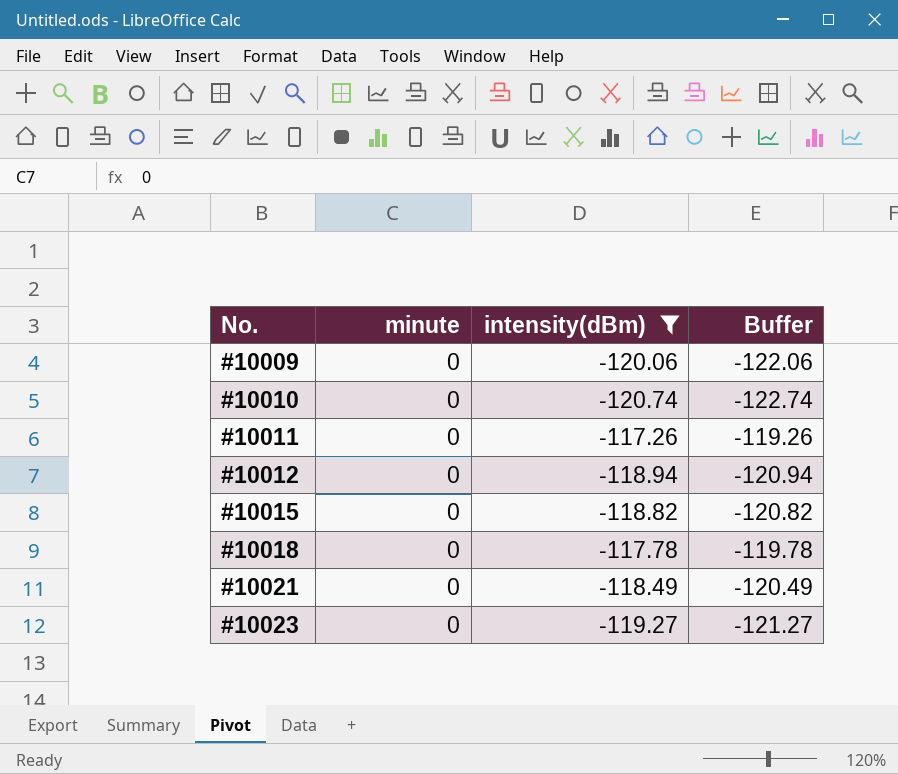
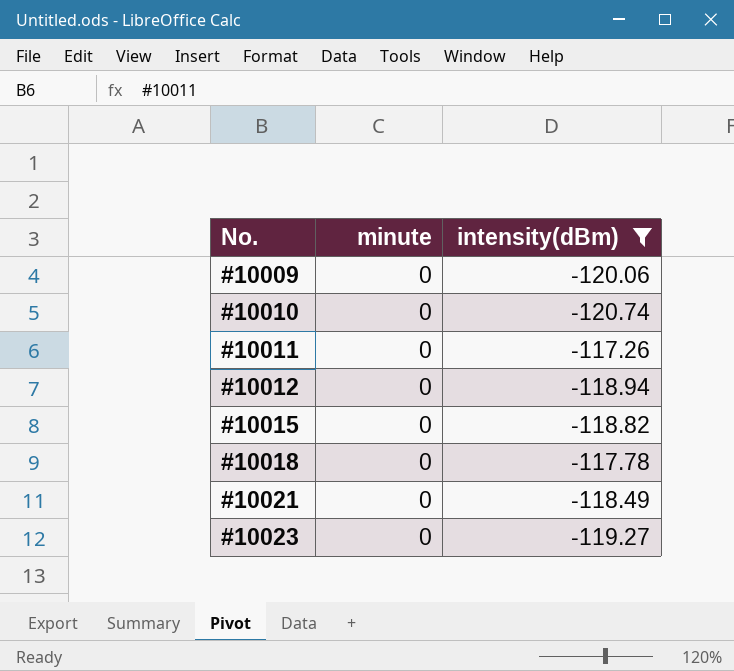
column Buffer | formula: [intensity(dBm)] - 2 -> none

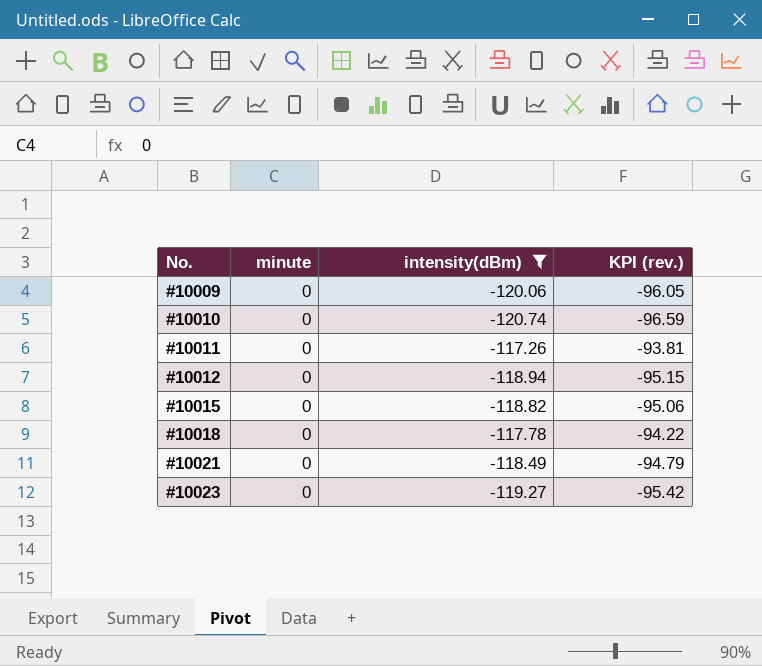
column KPI (rev.) | formula: none -> [intensity(dBm)] * 0.8

